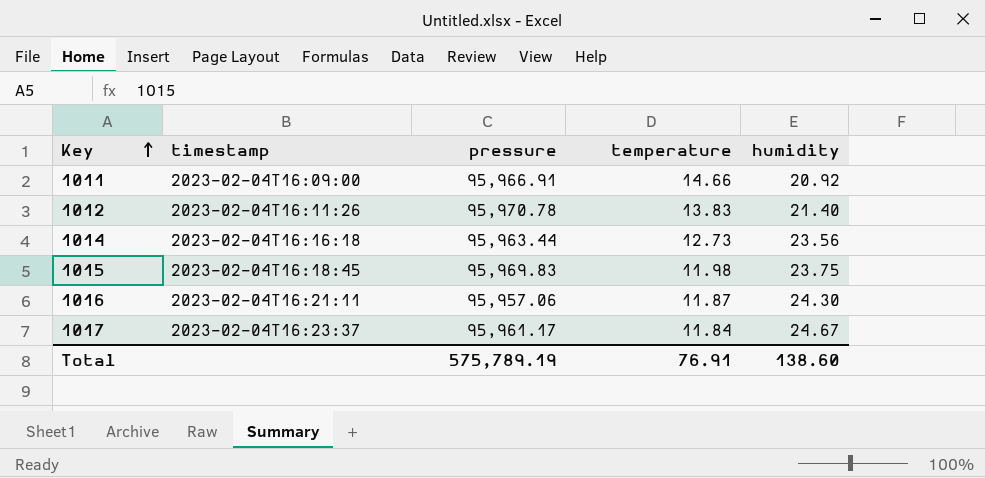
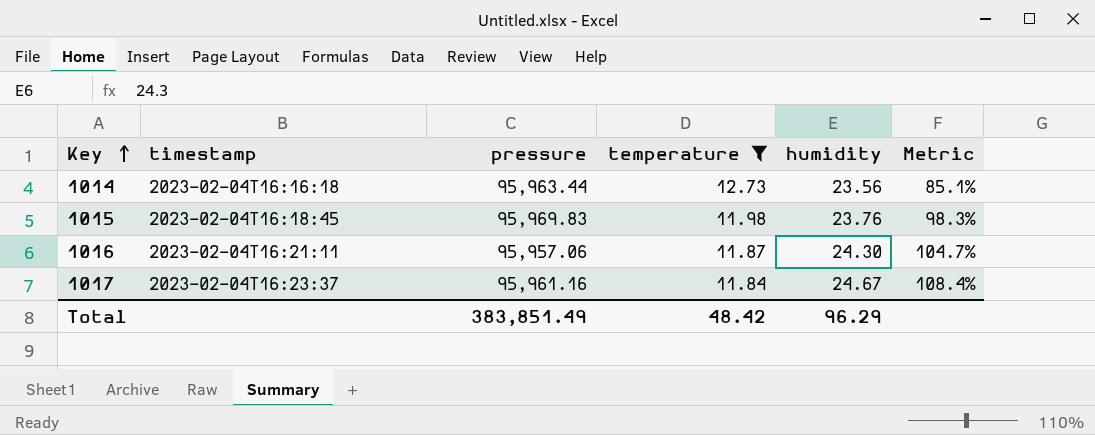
filter: none -> temperature <= 12.73
column Metric | formula: none -> ([humidity] - [temperature]) / [temperature]
1015 | humidity: 23.75 -> 23.76
1017 | pressure: 95,961.17 -> 95,961.16
Total | pressure: 575,789.19 -> 383,851.49
Total | temperature: 76.91 -> 48.42
Total | humidity: 138.60 -> 96.29

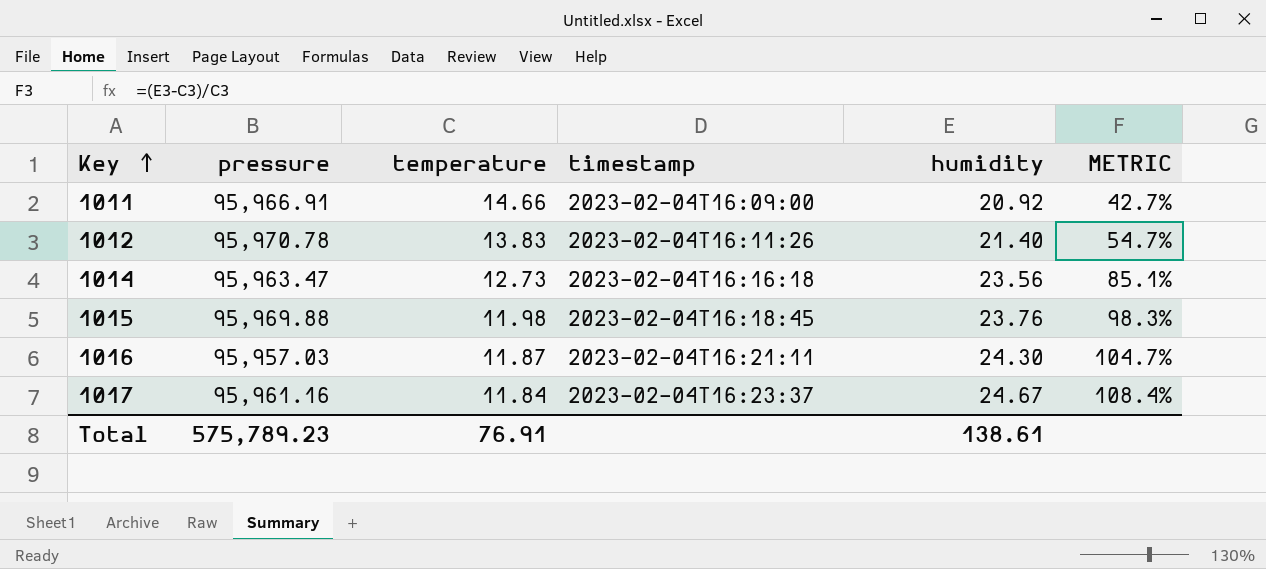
filter: temperature <= 12.73 -> none
column timestamp | position: 2 -> 4
column name: Metric -> METRIC
1014 | pressure: 95,963.44 -> 95,963.47
1015 | pressure: 95,969.83 -> 95,969.88
1016 | pressure: 95,957.06 -> 95,957.03
Total | pressure: 383,851.49 -> 575,789.23
Total | temperature: 48.42 -> 76.91
Total | humidity: 96.29 -> 138.61

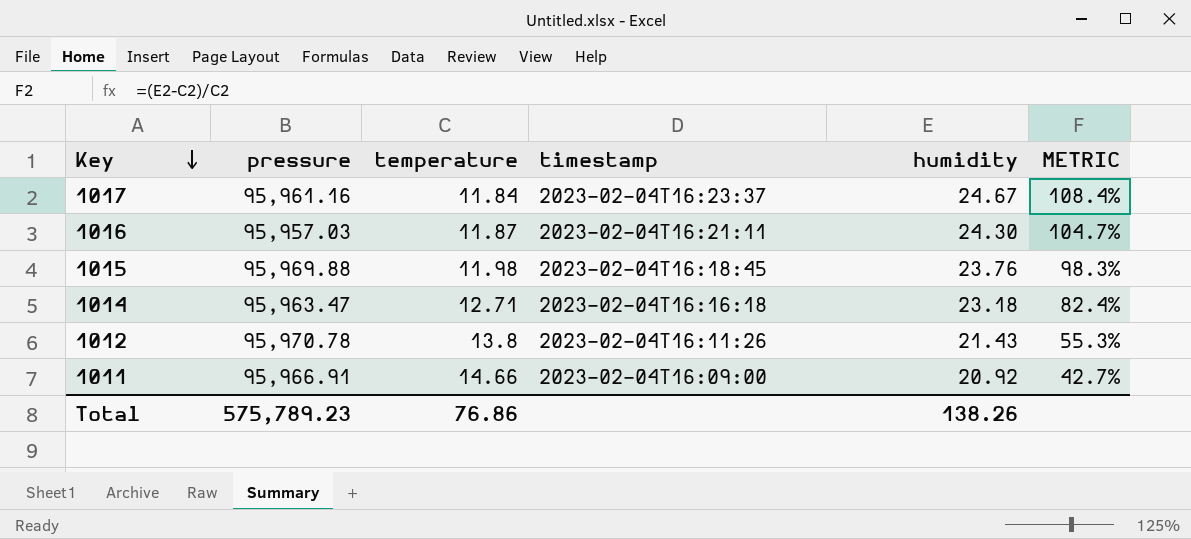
row order: Key ascending -> Key descending
1014 | temperature: 12.73 -> 12.71
1014 | humidity: 23.56 -> 23.18
1014 | METRIC: 85.1% -> 82.4%
1012 | temperature: 13.83 -> 13.8
1012 | humidity: 21.40 -> 21.43
1012 | METRIC: 54.7% -> 55.3%
Total | temperature: 76.91 -> 76.86
Total | humidity: 138.61 -> 138.26

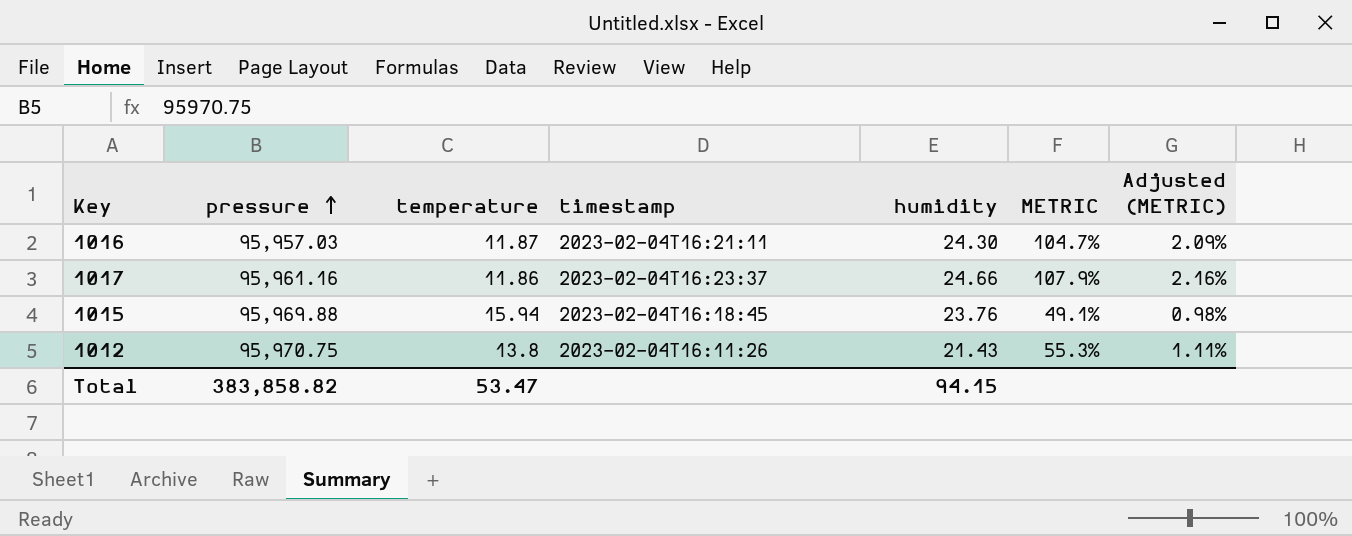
row order: Key descending -> pressure ascending
column Adjusted (METRIC) | formula: none -> [METRIC] * 0.02
row 1014: 95,963.47 | 12.71 | 2023-02-04T16:16:18 | 23.18 | 82.4% -> none
row 1011: 95,966.91 | 14.66 | 2023-02-04T16:09:00 | 20.92 | 42.7% -> none
1017 | temperature: 11.84 -> 11.86
1017 | humidity: 24.67 -> 24.66
1017 | METRIC: 108.4% -> 107.9%
1015 | temperature: 11.98 -> 15.94
1015 | METRIC: 98.3% -> 49.1%
1012 | pressure: 95,970.78 -> 95,970.75
Total | pressure: 575,789.23 -> 383,858.82
Total | temperature: 76.86 -> 53.47
Total | humidity: 138.26 -> 94.15

